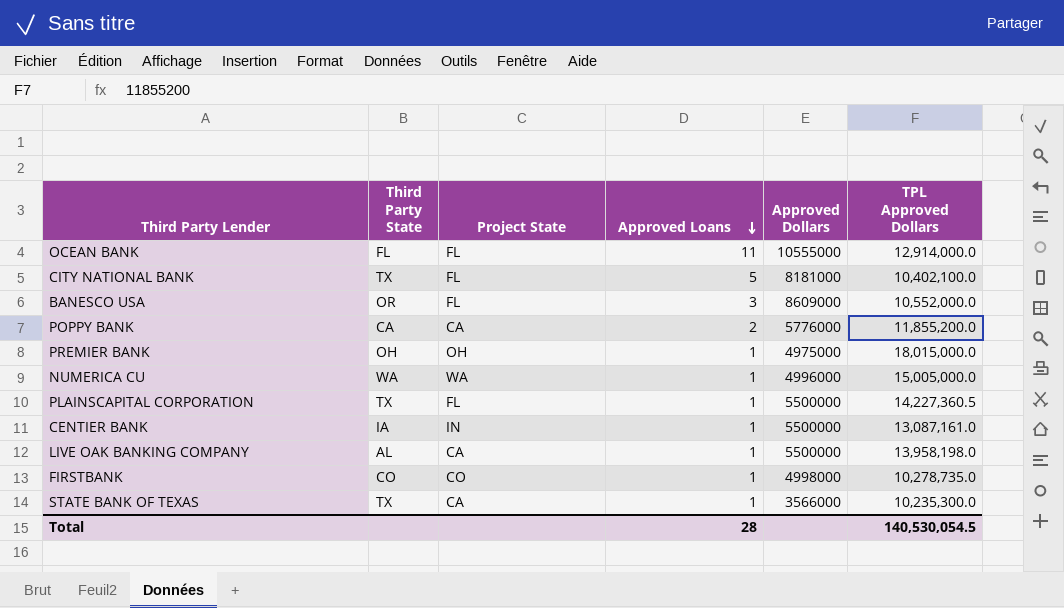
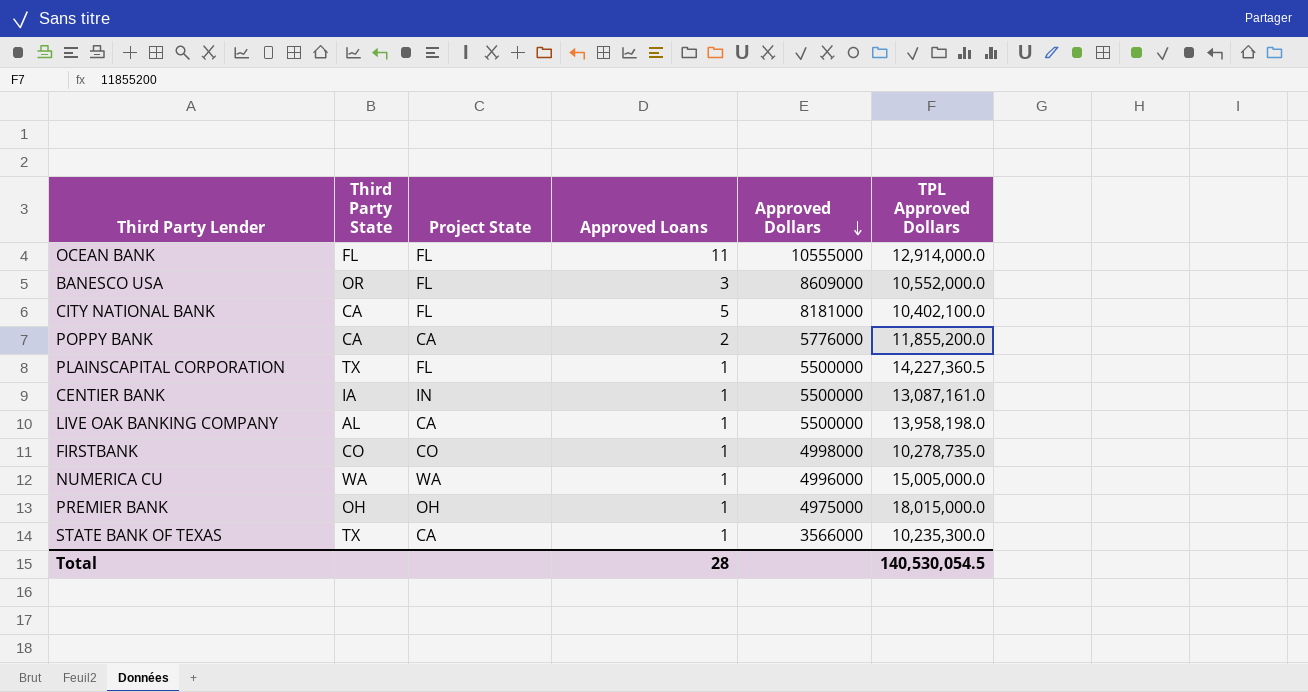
row order: Approved Loans descending -> Approved Dollars descending
CITY NATIONAL BANK | Third Party State: TX -> CA

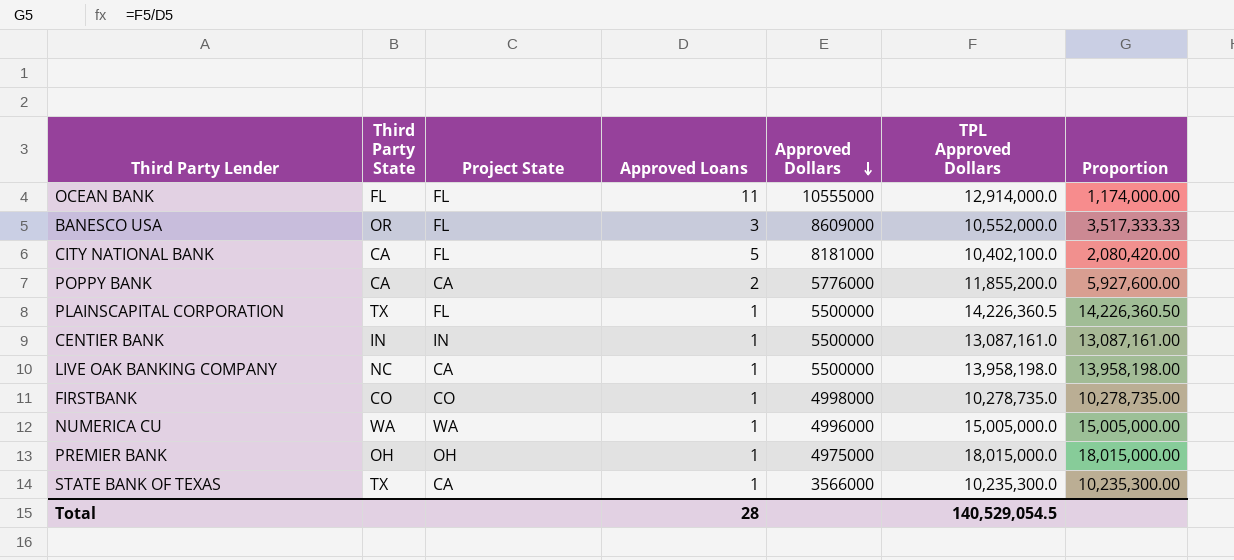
column Proportion | formula: none -> [TPL Approved Dollars] / [Approved Loans]
PLAINSCAPITAL CORPORATION | TPL Approved Dollars: 14,227,360.5 -> 14,226,360.5
CENTIER BANK | Third Party State: IA -> IN
LIVE OAK BANKING COMPANY | Third Party State: AL -> NC
Total | TPL Approved Dollars: 140,530,054.5 -> 140,529,054.5

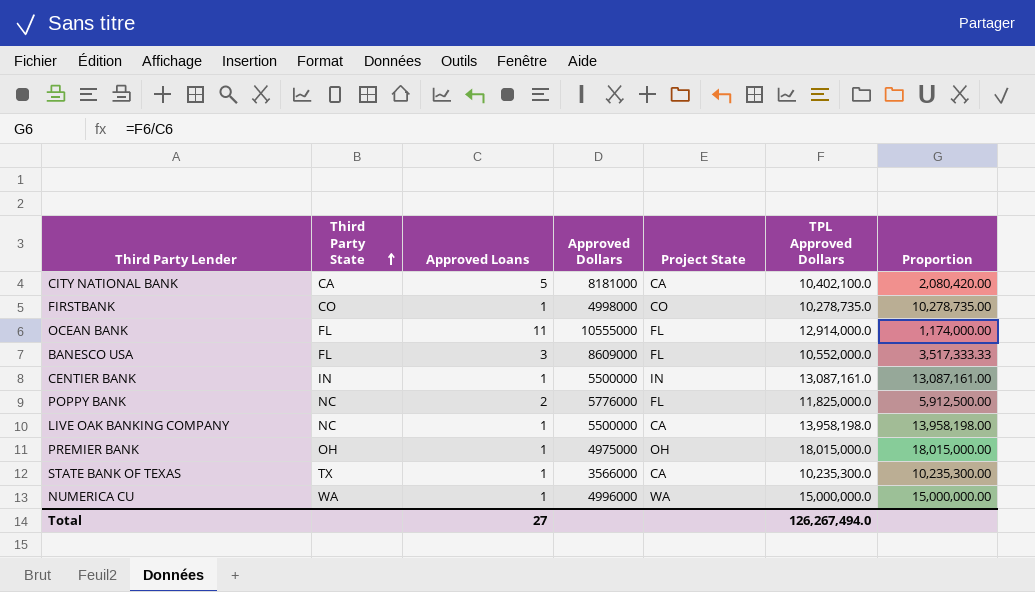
row order: Approved Dollars descending -> Third Party State ascending
column Project State | position: 3 -> 5
row PLAINSCAPITAL CORPORATION: TX | FL | 1 | 5500000 | 14,226,360.5 | 14,226,360.50 -> none
CITY NATIONAL BANK | Project State: FL -> CA
BANESCO USA | Third Party State: OR -> FL
POPPY BANK | Third Party State: CA -> NC
POPPY BANK | Project State: CA -> FL
POPPY BANK | TPL Approved Dollars: 11,855,200.0 -> 11,825,000.0
POPPY BANK | Proportion: 5,927,600.00 -> 5,912,500.00
NUMERICA CU | TPL Approved Dollars: 15,005,000.0 -> 15,000,000.0
NUMERICA CU | Proportion: 15,005,000.00 -> 15,000,000.00
Total | Approved Loans: 28 -> 27
Total | TPL Approved Dollars: 140,529,054.5 -> 126,267,494.0

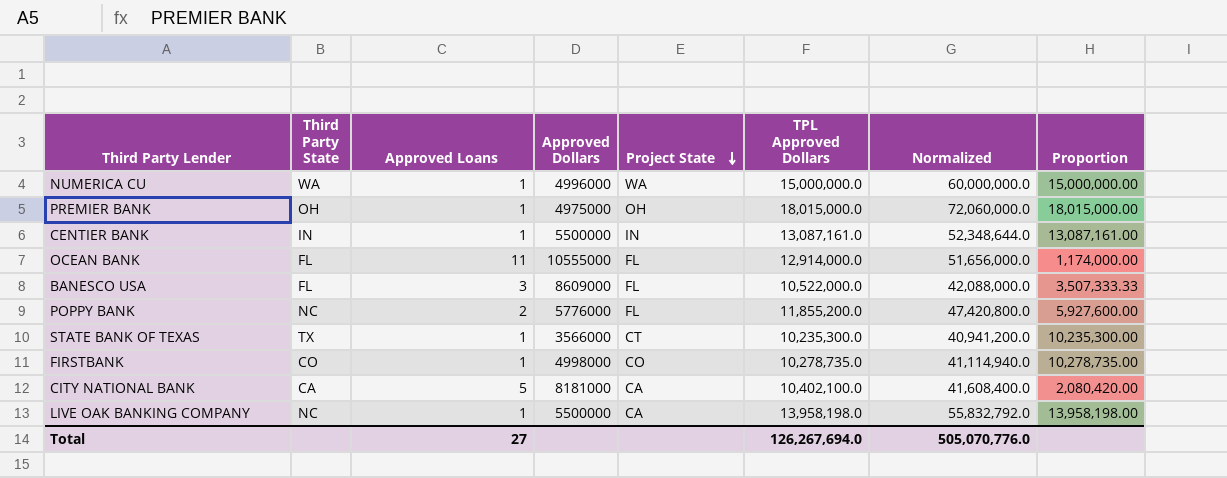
row order: Third Party State ascending -> Project State descending
column Normalized | formula: none -> [TPL Approved Dollars] * 4
BANESCO USA | TPL Approved Dollars: 10,552,000.0 -> 10,522,000.0
BANESCO USA | Proportion: 3,517,333.33 -> 3,507,333.33
POPPY BANK | TPL Approved Dollars: 11,825,000.0 -> 11,855,200.0
POPPY BANK | Proportion: 5,912,500.00 -> 5,927,600.00
STATE BANK OF TEXAS | Project State: CA -> CT
Total | TPL Approved Dollars: 126,267,494.0 -> 126,267,694.0

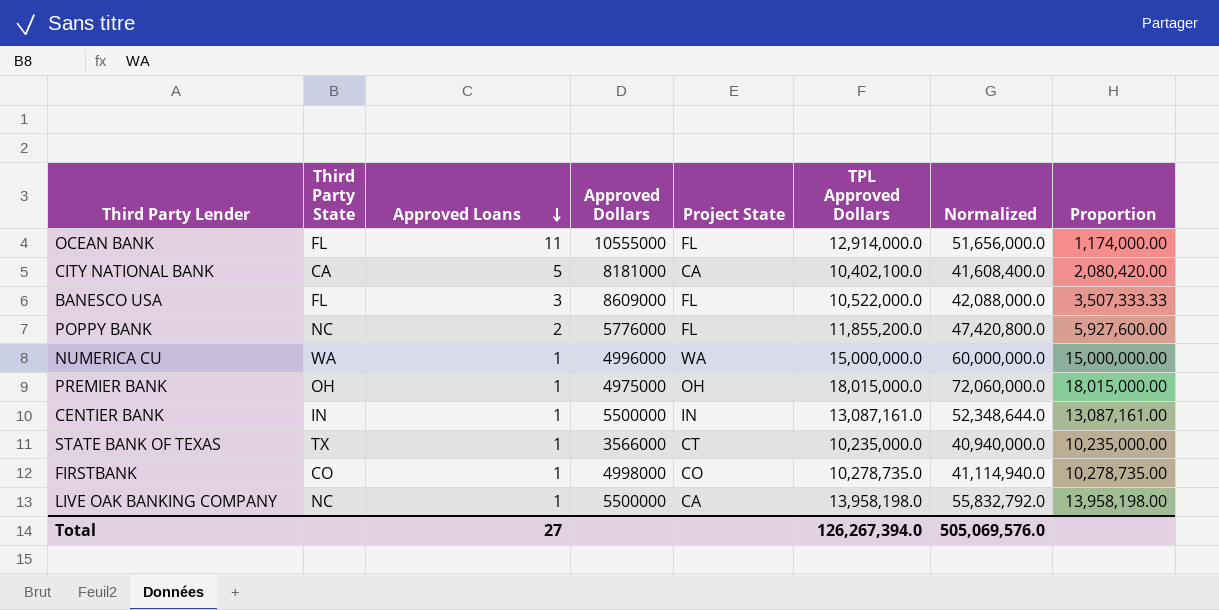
row order: Project State descending -> Approved Loans descending
STATE BANK OF TEXAS | TPL Approved Dollars: 10,235,300.0 -> 10,235,000.0
STATE BANK OF TEXAS | Normalized: 40,941,200.0 -> 40,940,000.0
STATE BANK OF TEXAS | Proportion: 10,235,300.00 -> 10,235,000.00
Total | TPL Approved Dollars: 126,267,694.0 -> 126,267,394.0
Total | Normalized: 505,070,776.0 -> 505,069,576.0

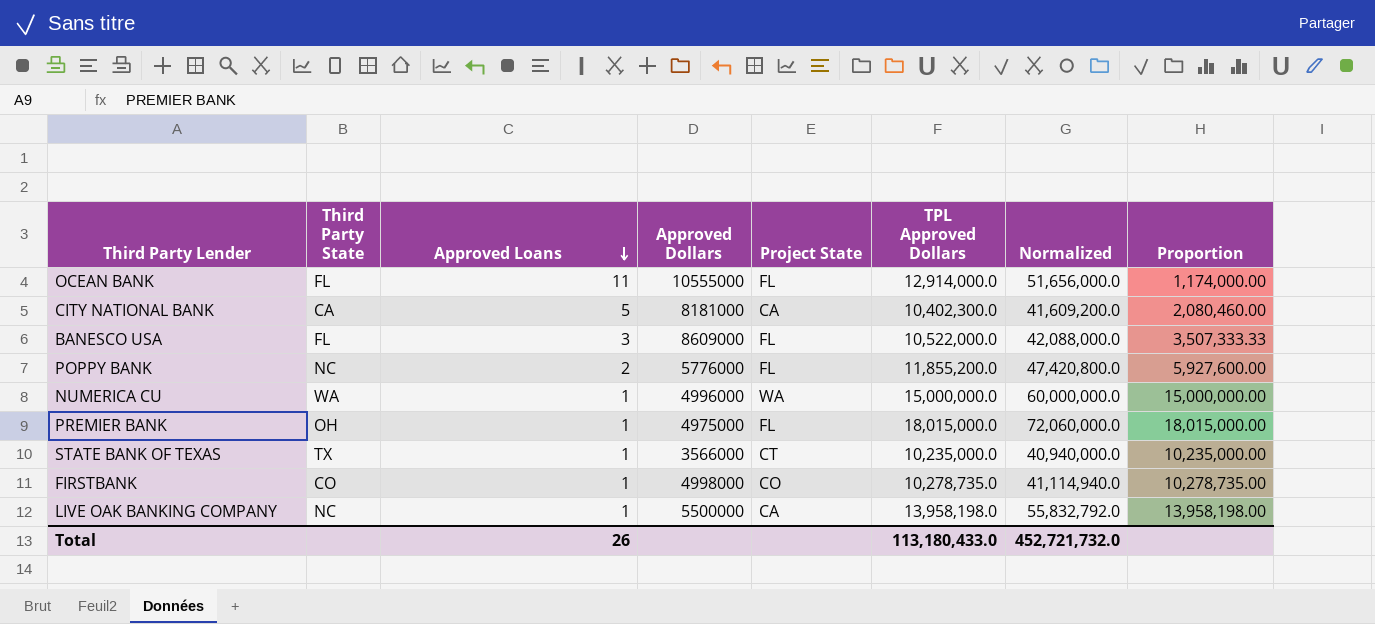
row CENTIER BANK: IN | 1 | 5500000 | IN | 13,087,161.0 | 52,348,644.0 | 13,087,161.00 -> none
CITY NATIONAL BANK | TPL Approved Dollars: 10,402,100.0 -> 10,402,300.0
CITY NATIONAL BANK | Normalized: 41,608,400.0 -> 41,609,200.0
CITY NATIONAL BANK | Proportion: 2,080,420.00 -> 2,080,460.00
PREMIER BANK | Project State: OH -> FL
Total | Approved Loans: 27 -> 26
Total | TPL Approved Dollars: 126,267,394.0 -> 113,180,433.0
Total | Normalized: 505,069,576.0 -> 452,721,732.0

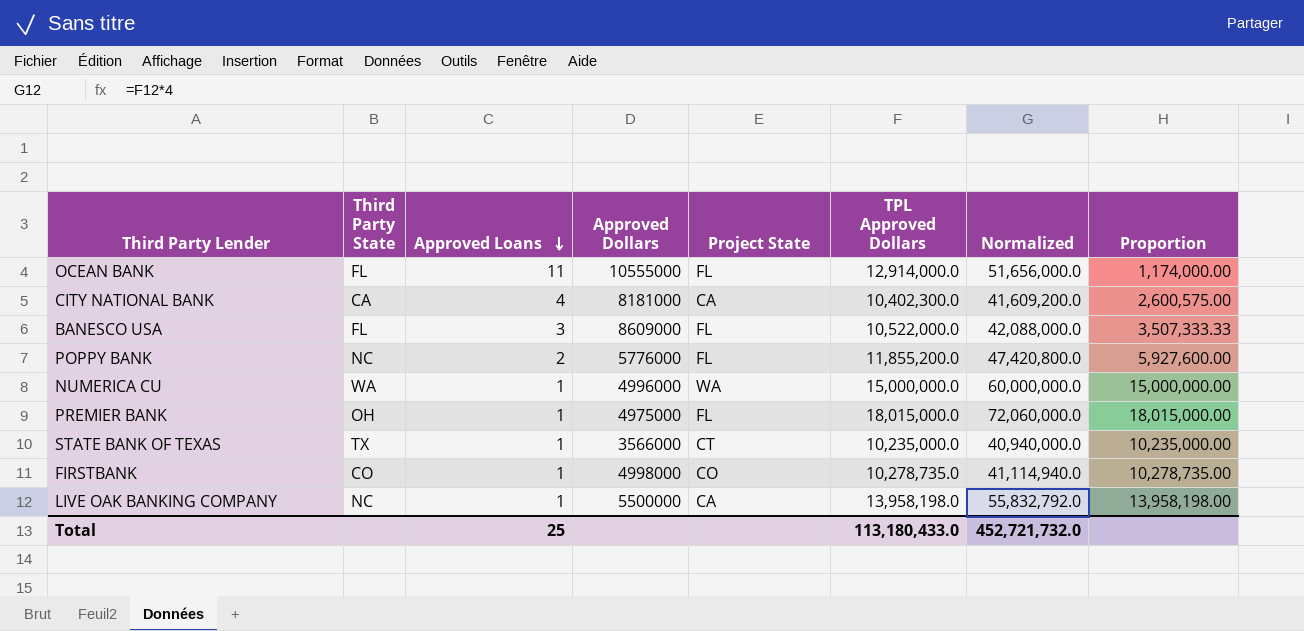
CITY NATIONAL BANK | Approved Loans: 5 -> 4
CITY NATIONAL BANK | Proportion: 2,080,460.00 -> 2,600,575.00
Total | Approved Loans: 26 -> 25

